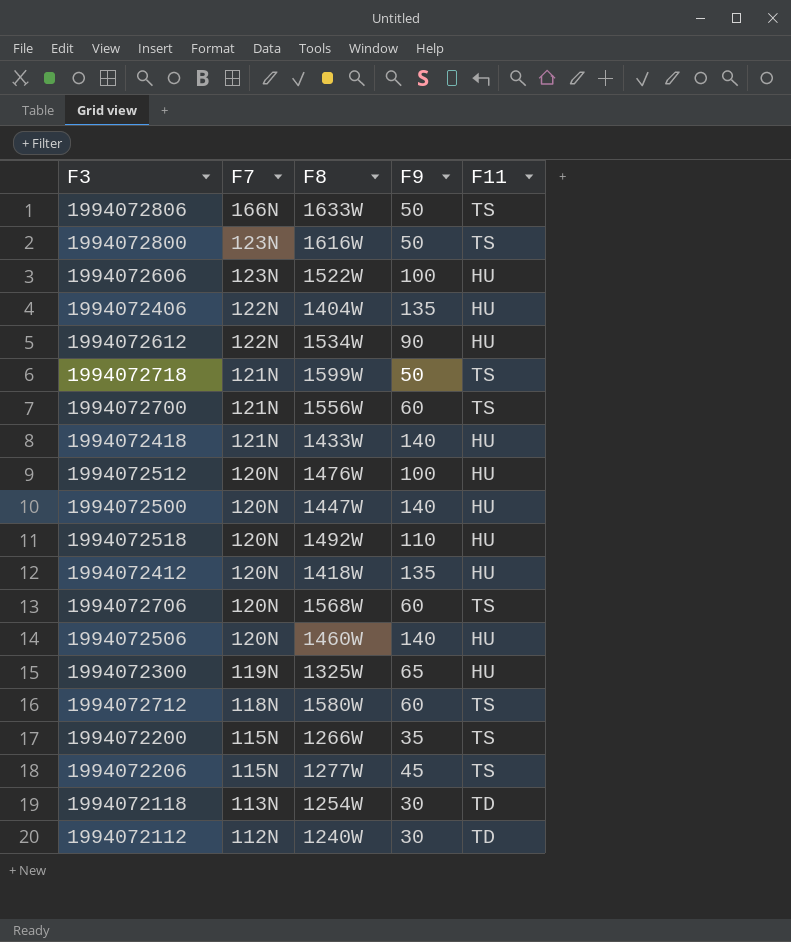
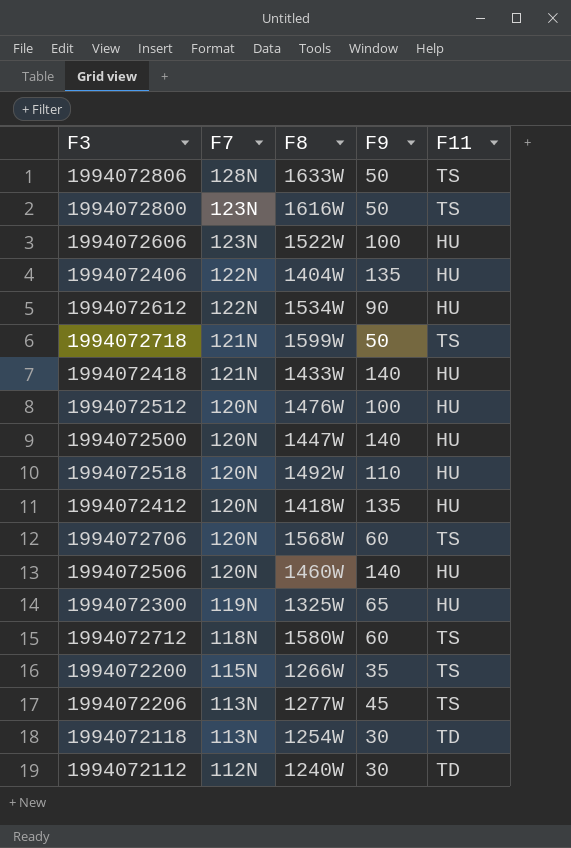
row 1994072700: 121N | 1556W | 60 | TS -> none
1994072806 | F7: 166N -> 128N
1994072206 | F7: 115N -> 113N

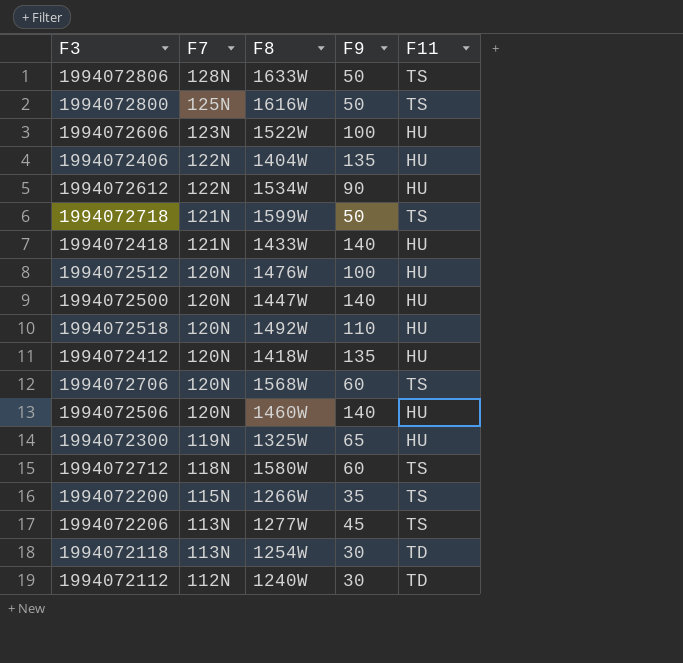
1994072800 | F7: 123N -> 125N

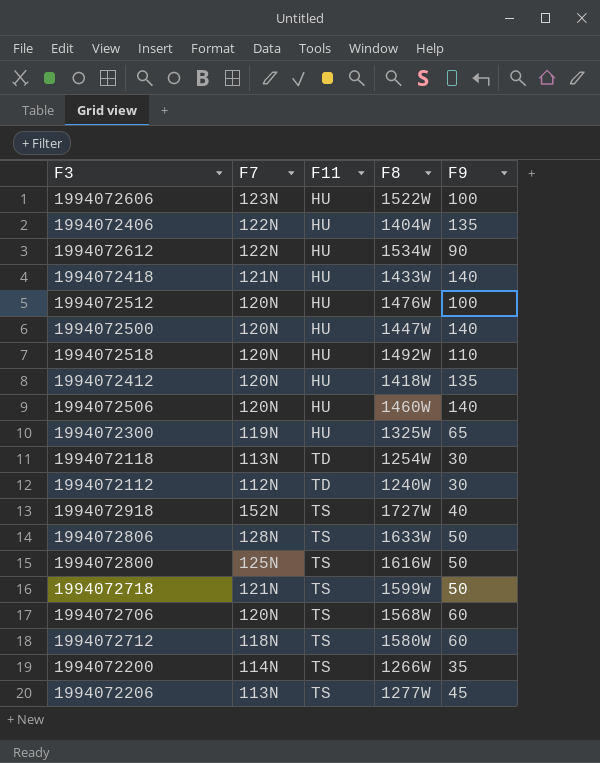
row order: F7 descending -> F11 ascending
column F11 | position: 5 -> 3
row 1994072918: none -> 152N | TS | 1727W | 40
1994072200 | F7: 115N -> 114N

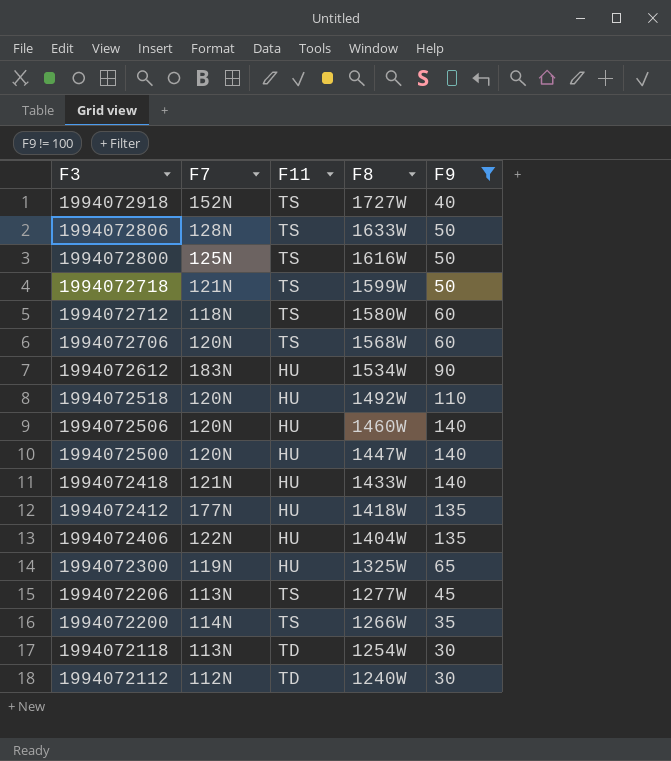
filter: none -> F9 != 100
row order: F11 ascending -> F3 descending
1994072612 | F7: 122N -> 183N
1994072412 | F7: 120N -> 177N

